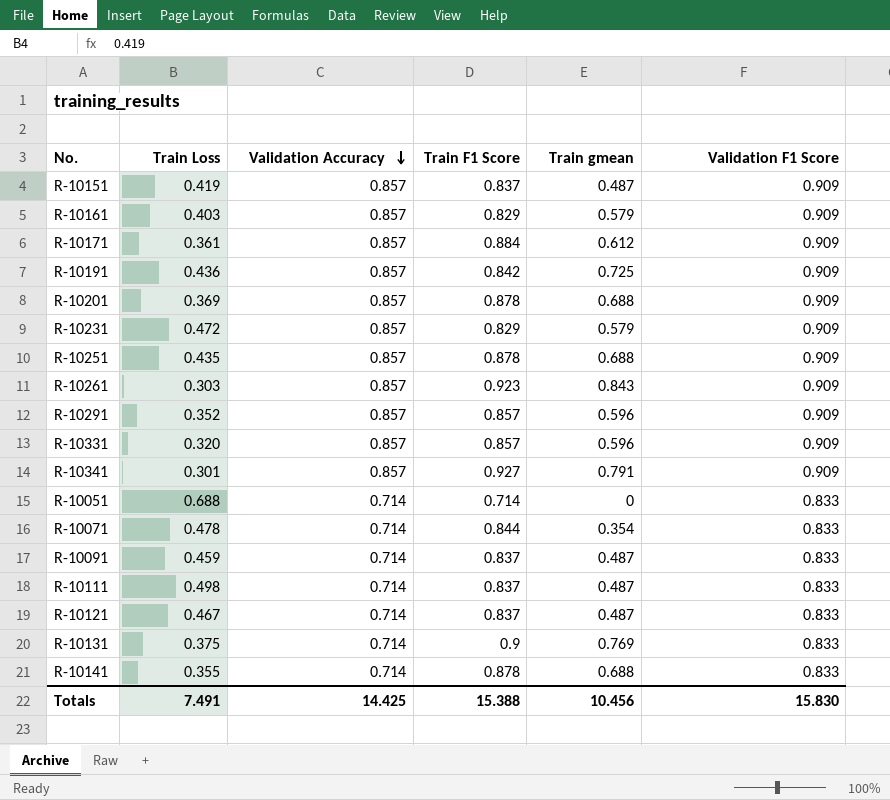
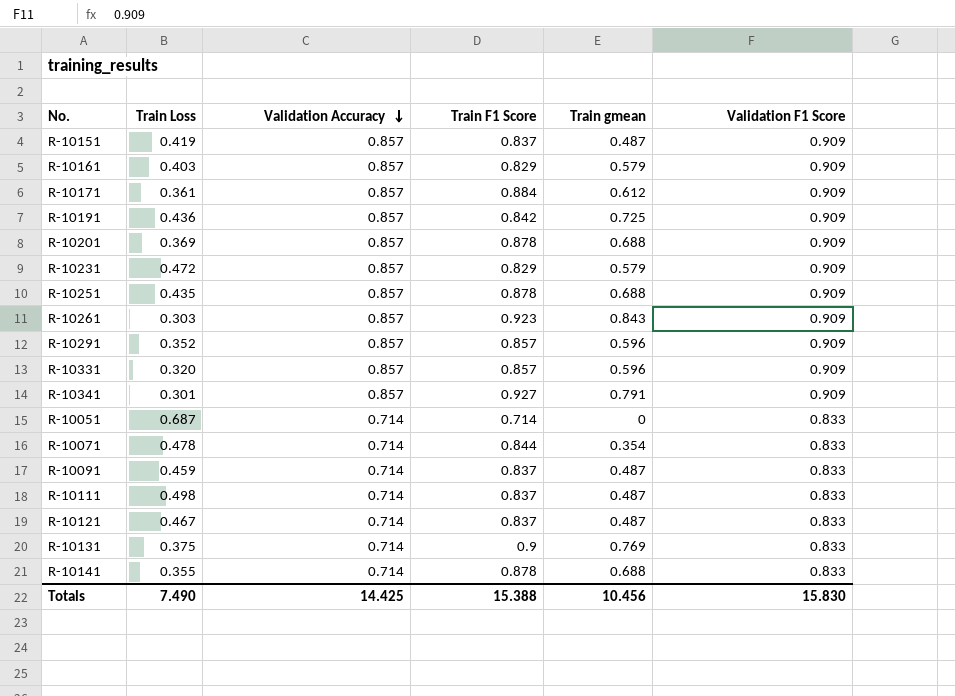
R-10051 | Train Loss: 0.688 -> 0.687
Totals | Train Loss: 7.491 -> 7.490

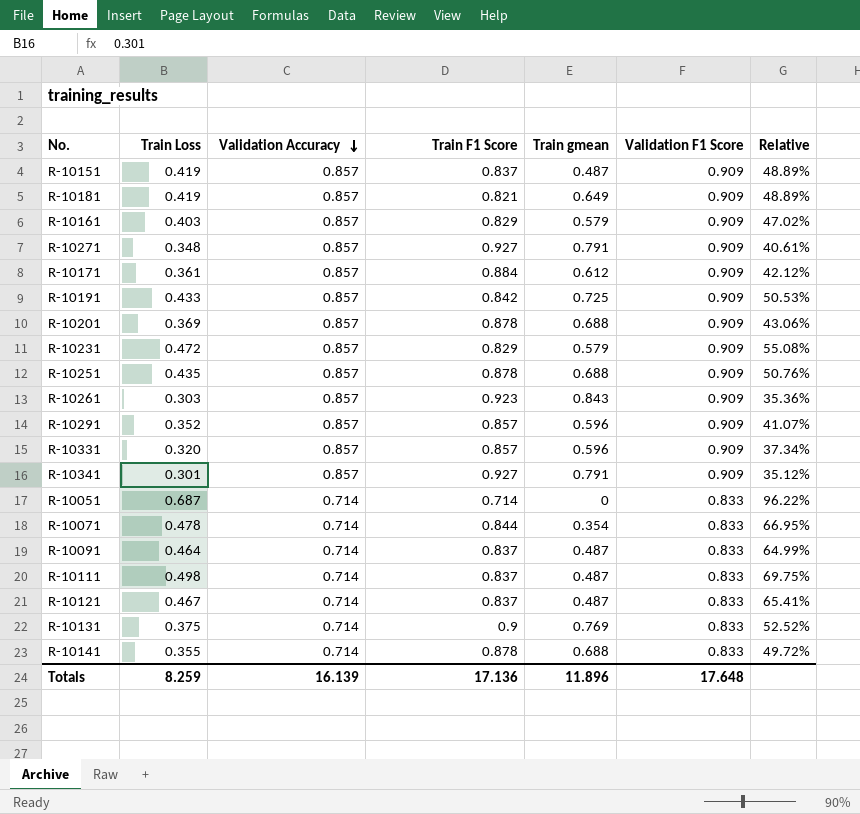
column Relative | formula: none -> [Train Loss] / [Validation Accuracy]
row R-10181: none -> 0.419 | 0.857 | 0.821 | 0.649 | 0.909 | 48.89%
row R-10271: none -> 0.348 | 0.857 | 0.927 | 0.791 | 0.909 | 40.61%
R-10191 | Train Loss: 0.436 -> 0.433
R-10091 | Train Loss: 0.459 -> 0.464
Totals | Train Loss: 7.490 -> 8.259
Totals | Validation Accuracy: 14.425 -> 16.139
Totals | Train F1 Score: 15.388 -> 17.136
Totals | Train gmean: 10.456 -> 11.896
Totals | Validation F1 Score: 15.830 -> 17.648

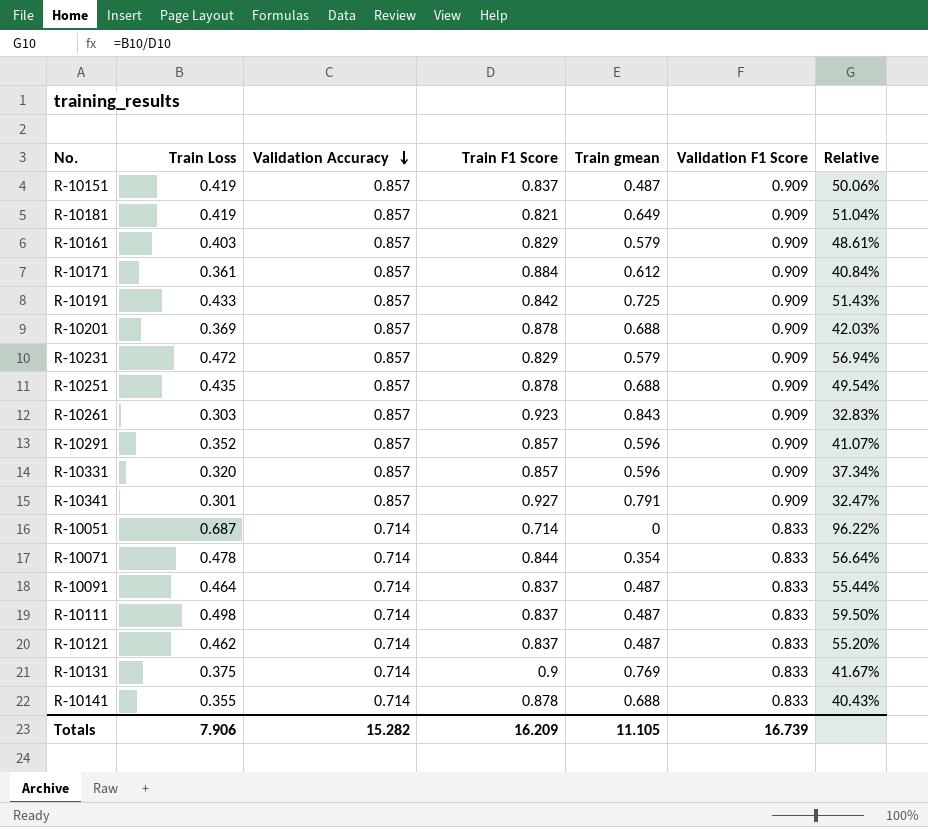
column Relative | formula: [Train Loss] / [Validation Accuracy] -> [Train Loss] / [Train F1 Score]
row R-10271: 0.348 | 0.857 | 0.927 | 0.791 | 0.909 | 40.61% -> none
R-10121 | Train Loss: 0.467 -> 0.462
Totals | Train Loss: 8.259 -> 7.906
Totals | Validation Accuracy: 16.139 -> 15.282
Totals | Train F1 Score: 17.136 -> 16.209
Totals | Train gmean: 11.896 -> 11.105
Totals | Validation F1 Score: 17.648 -> 16.739

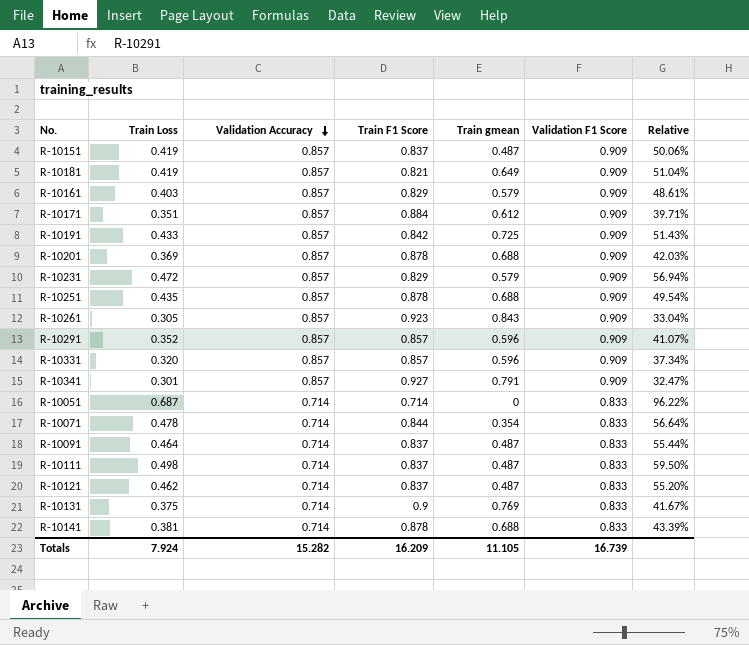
R-10171 | Train Loss: 0.361 -> 0.351
R-10171 | Relative: 40.84% -> 39.71%
R-10261 | Train Loss: 0.303 -> 0.305
R-10261 | Relative: 32.83% -> 33.04%
R-10141 | Train Loss: 0.355 -> 0.381
R-10141 | Relative: 40.43% -> 43.39%
Totals | Train Loss: 7.906 -> 7.924

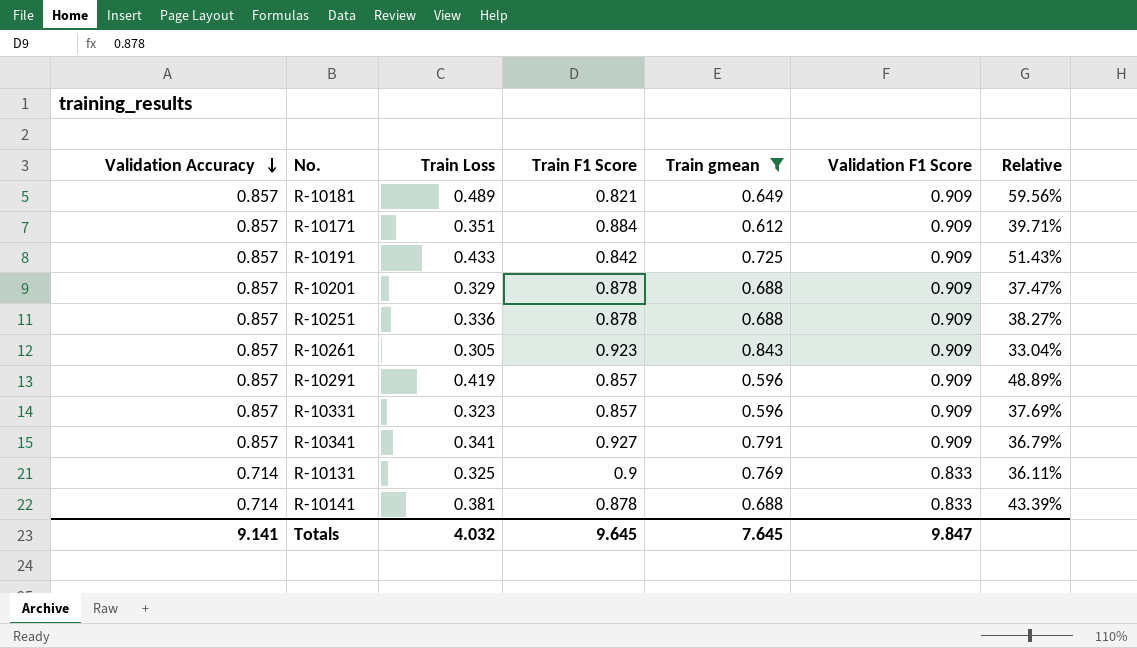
filter: none -> Train gmean >= 0.596
column Validation Accuracy | position: 3 -> 1
R-10181 | Train Loss: 0.419 -> 0.489
R-10181 | Relative: 51.04% -> 59.56%
R-10201 | Train Loss: 0.369 -> 0.329
R-10201 | Relative: 42.03% -> 37.47%
R-10251 | Train Loss: 0.435 -> 0.336
R-10251 | Relative: 49.54% -> 38.27%
R-10291 | Train Loss: 0.352 -> 0.419
R-10291 | Relative: 41.07% -> 48.89%
R-10331 | Train Loss: 0.320 -> 0.323
R-10331 | Relative: 37.34% -> 37.69%
R-10341 | Train Loss: 0.301 -> 0.341
R-10341 | Relative: 32.47% -> 36.79%
R-10131 | Train Loss: 0.375 -> 0.325
R-10131 | Relative: 41.67% -> 36.11%
Totals | Validation Accuracy: 15.282 -> 9.141
Totals | Train Loss: 7.924 -> 4.032
Totals | Train F1 Score: 16.209 -> 9.645
Totals | Train gmean: 11.105 -> 7.645
Totals | Validation F1 Score: 16.739 -> 9.847

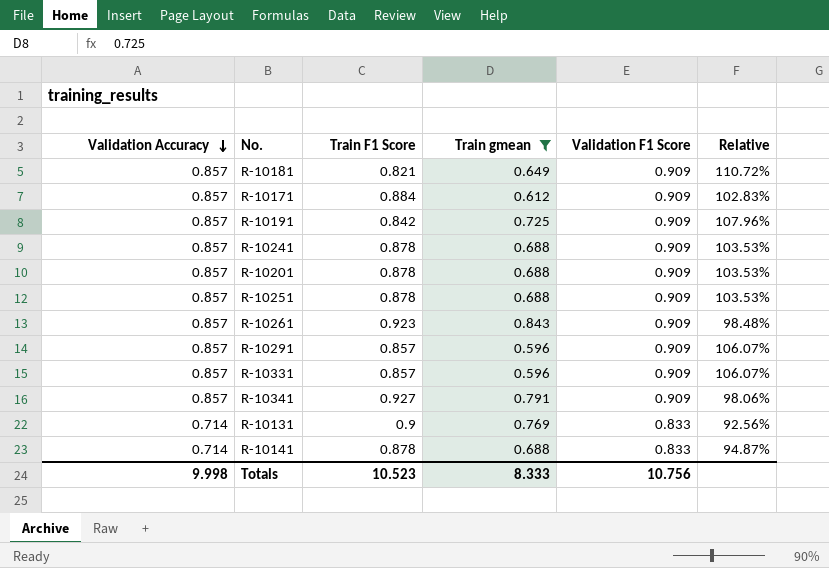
column Train Loss | position: 3 -> none
column Relative | formula: [Train Loss] / [Train F1 Score] -> [Validation F1 Score] / [Train F1 Score]
row R-10241: none -> 0.857 | 0.878 | 0.688 | 0.909 | 103.53%
Totals | Validation Accuracy: 9.141 -> 9.998
Totals | Train F1 Score: 9.645 -> 10.523
Totals | Train gmean: 7.645 -> 8.333
Totals | Validation F1 Score: 9.847 -> 10.756

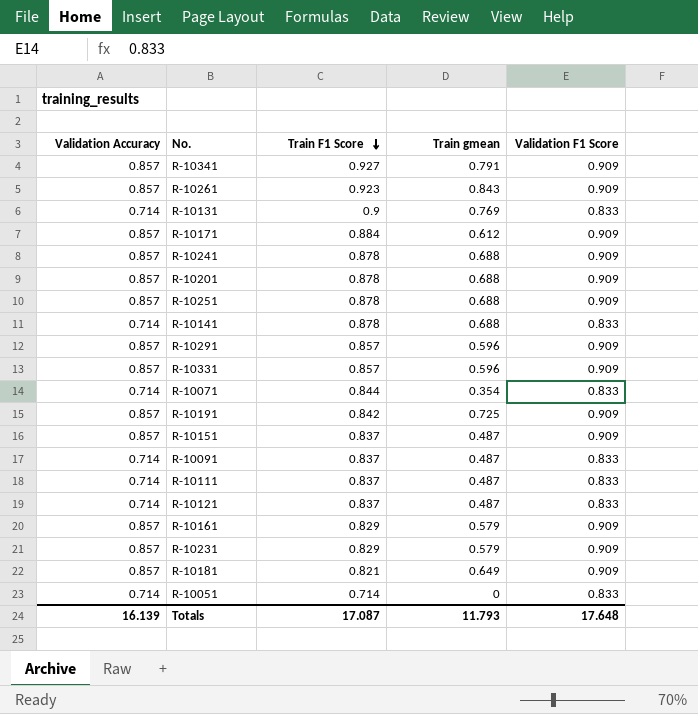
filter: Train gmean >= 0.596 -> none
row order: Validation Accuracy descending -> Train F1 Score descending
column Relative | formula: [Validation F1 Score] / [Train F1 Score] -> none
Totals | Validation Accuracy: 9.998 -> 16.139
Totals | Train F1 Score: 10.523 -> 17.087
Totals | Train gmean: 8.333 -> 11.793
Totals | Validation F1 Score: 10.756 -> 17.648

